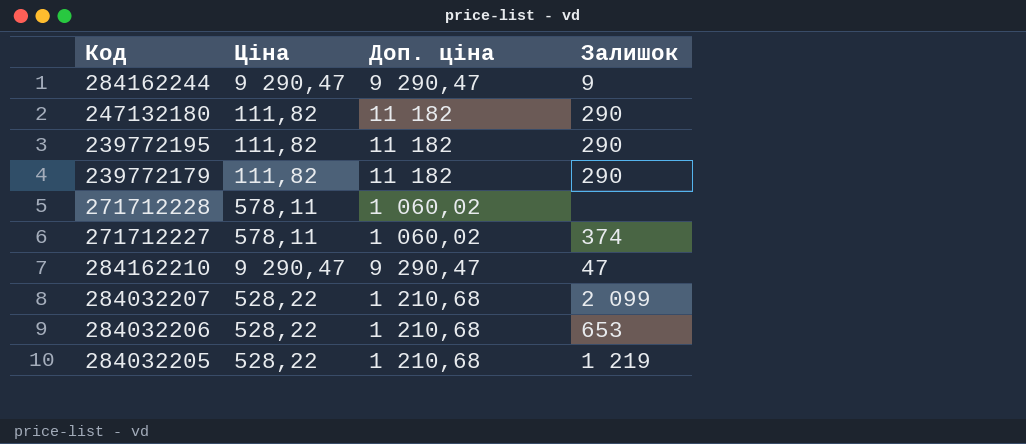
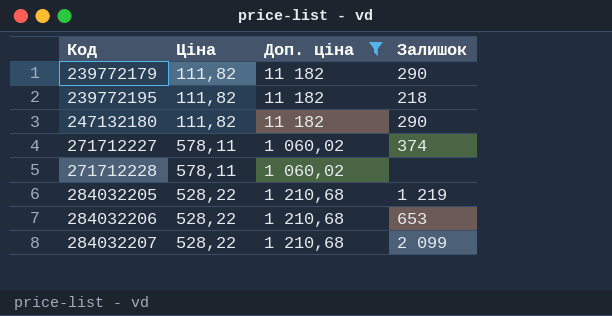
filter: none -> Доп. ціна != 9 290,47
row order: none -> Код ascending
239772195 | Залишок: 290 -> 218

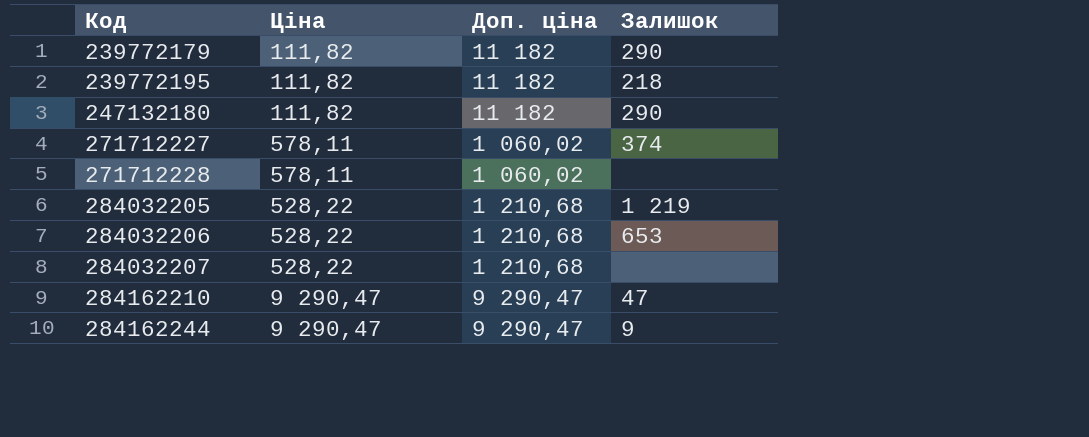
filter: Доп. ціна != 9 290,47 -> none
284032207 | Залишок: 2 099 -> none

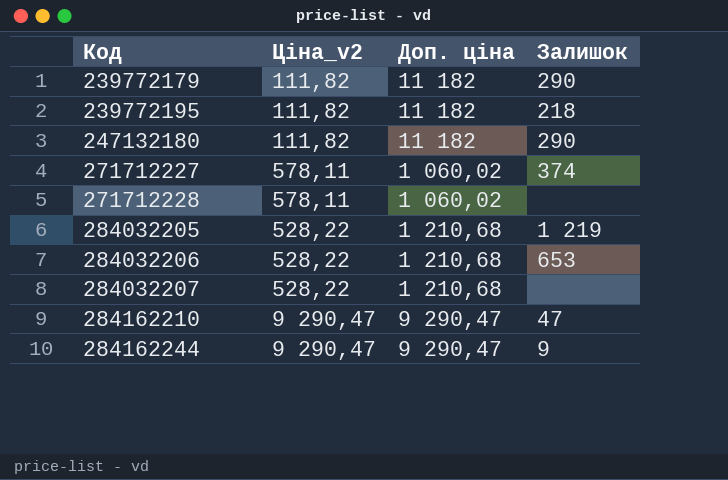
column name: Ціна -> Ціна_v2

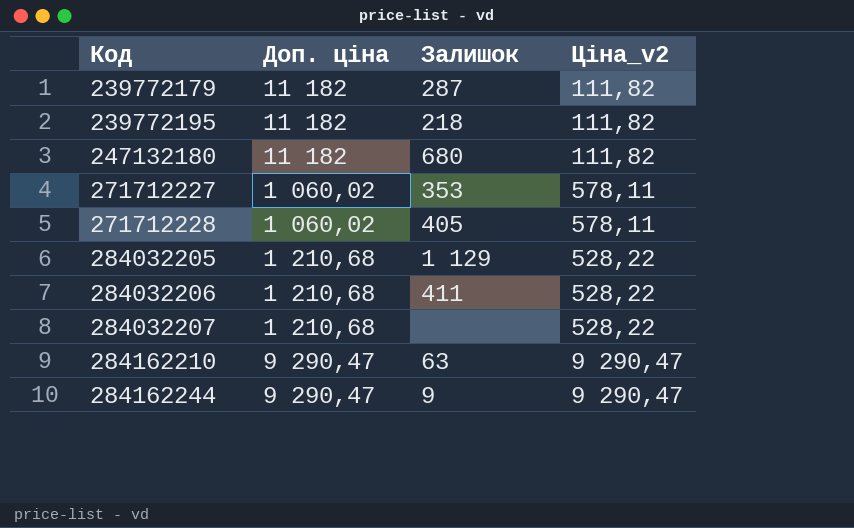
column Ціна_v2 | position: 2 -> 4
239772179 | Залишок: 290 -> 287
247132180 | Залишок: 290 -> 680
271712227 | Залишок: 374 -> 353
271712228 | Залишок: none -> 405
284032205 | Залишок: 1 219 -> 1 129
284032206 | Залишок: 653 -> 411
284162210 | Залишок: 47 -> 63

